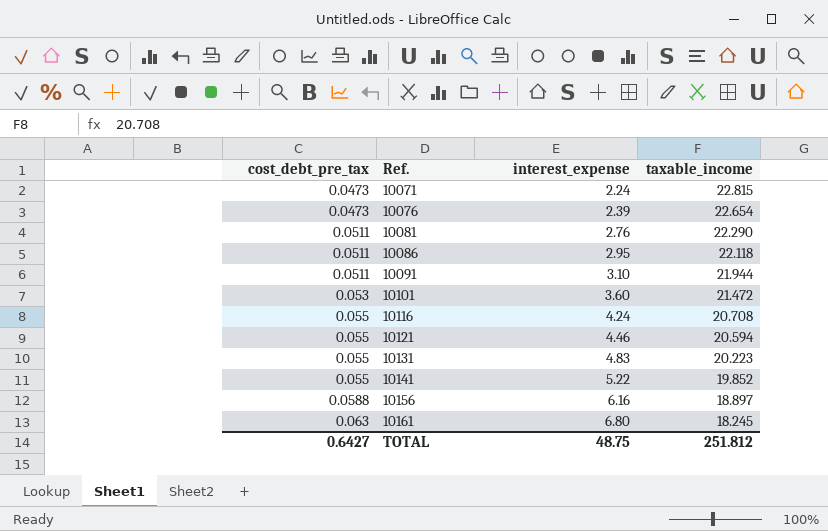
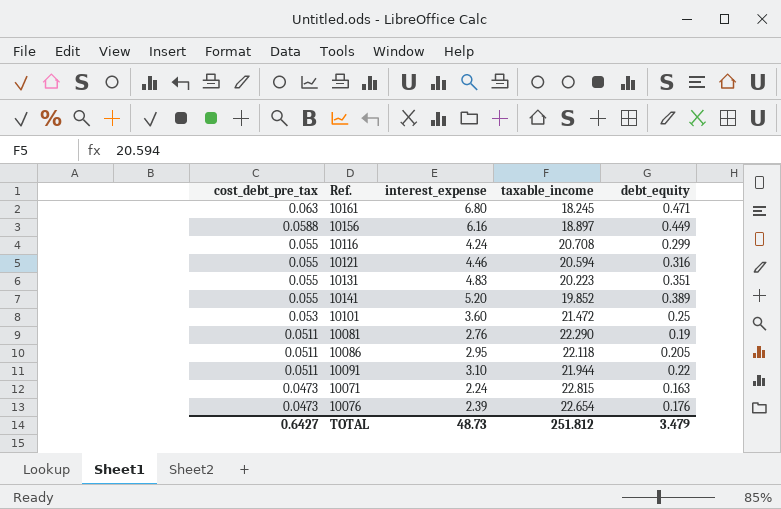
row order: cost_debt_pre_tax ascending -> cost_debt_pre_tax descending
column debt_equity | position: none -> 5
10141 | interest_expense: 5.22 -> 5.20
TOTAL | interest_expense: 48.75 -> 48.73

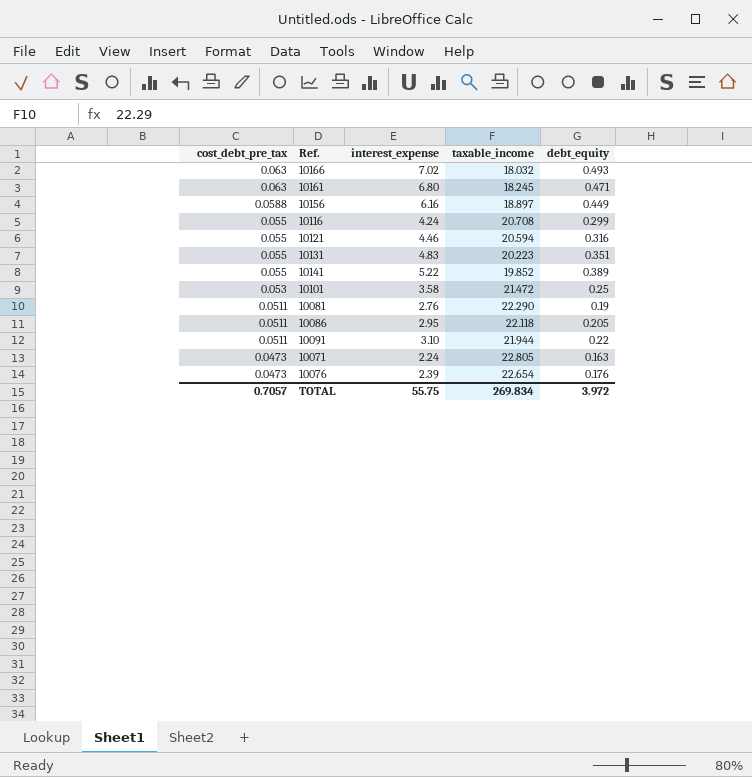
row 10166: none -> 0.063 | 7.02 | 18.032 | 0.493
10141 | interest_expense: 5.20 -> 5.22
10101 | interest_expense: 3.60 -> 3.58
10071 | taxable_income: 22.815 -> 22.805
TOTAL | cost_debt_pre_tax: 0.6427 -> 0.7057
TOTAL | interest_expense: 48.73 -> 55.75
TOTAL | taxable_income: 251.812 -> 269.834
TOTAL | debt_equity: 3.479 -> 3.972

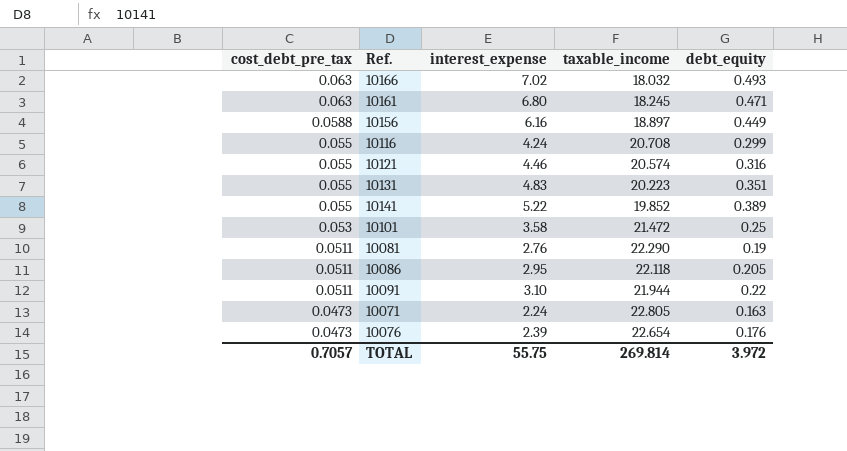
10121 | taxable_income: 20.594 -> 20.574
TOTAL | taxable_income: 269.834 -> 269.814

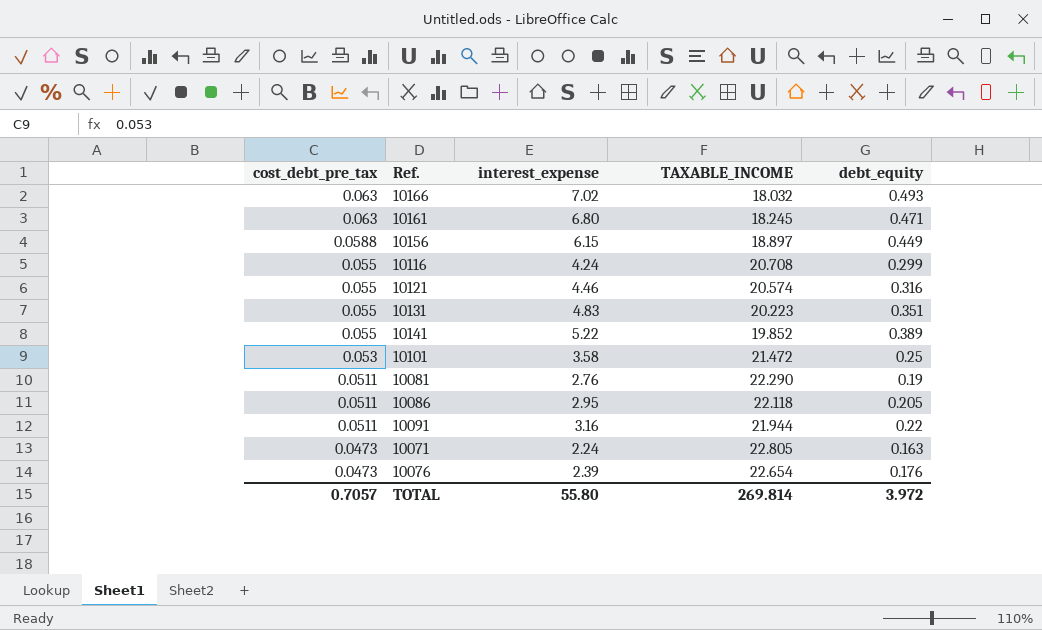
column name: taxable_income -> TAXABLE_INCOME
10156 | interest_expense: 6.16 -> 6.15
10091 | interest_expense: 3.10 -> 3.16
TOTAL | interest_expense: 55.75 -> 55.80

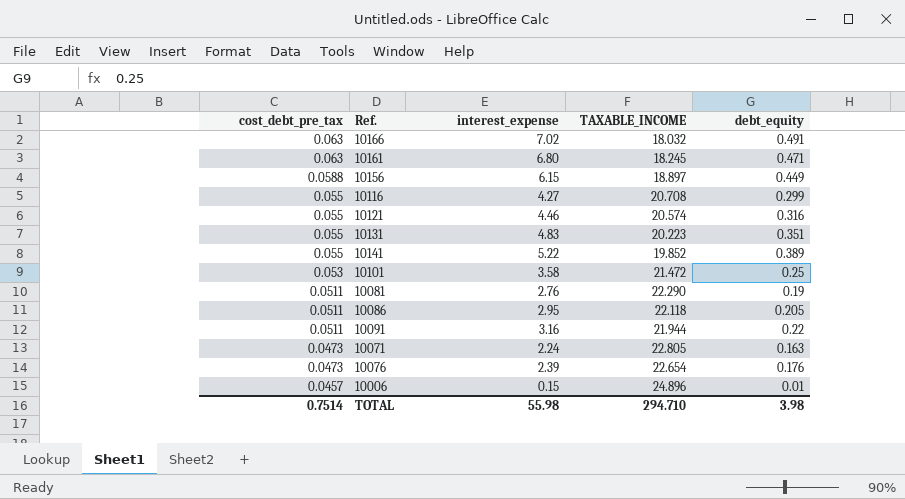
10166 | debt_equity: 0.493 -> 0.491
10116 | interest_expense: 4.24 -> 4.27
row 10006: none -> 0.0457 | 0.15 | 24.896 | 0.01
TOTAL | cost_debt_pre_tax: 0.7057 -> 0.7514
TOTAL | interest_expense: 55.80 -> 55.98
TOTAL | TAXABLE_INCOME: 269.814 -> 294.710
TOTAL | debt_equity: 3.972 -> 3.98

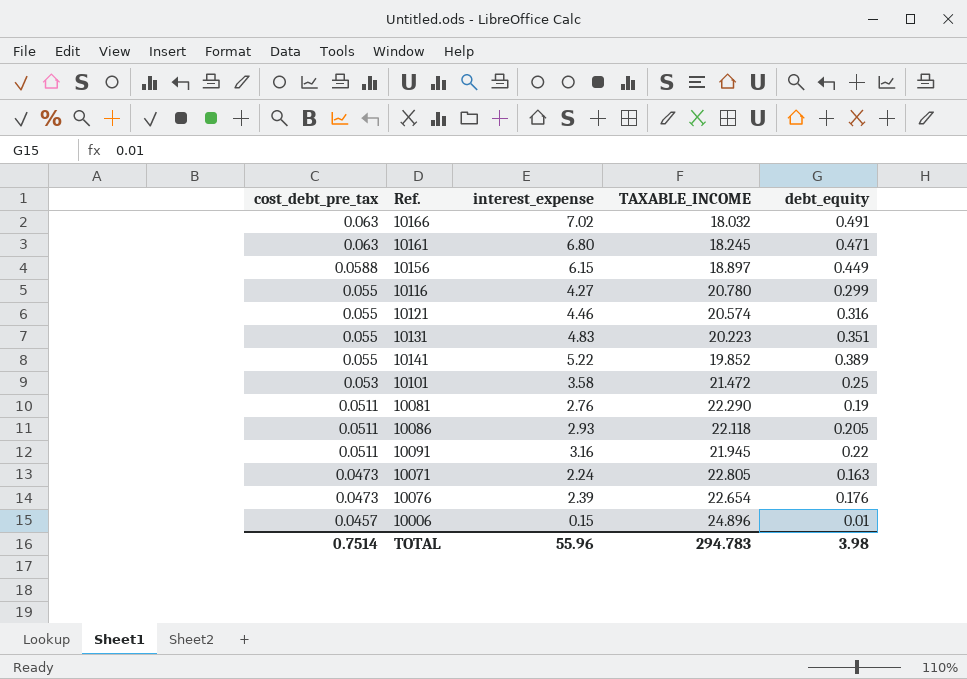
10116 | TAXABLE_INCOME: 20.708 -> 20.780
10086 | interest_expense: 2.95 -> 2.93
10091 | TAXABLE_INCOME: 21.944 -> 21.945
TOTAL | interest_expense: 55.98 -> 55.96
TOTAL | TAXABLE_INCOME: 294.710 -> 294.783

